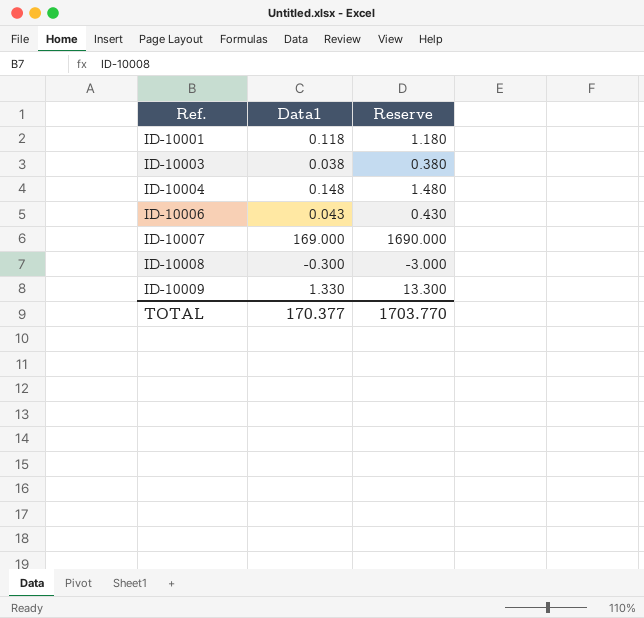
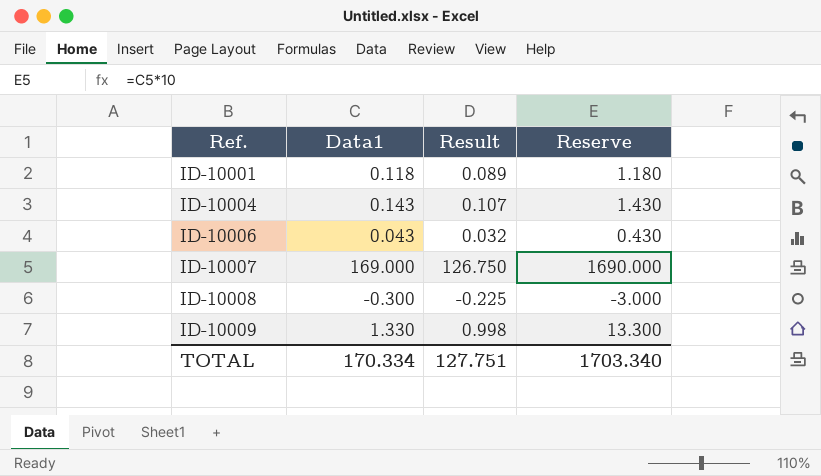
column Result | formula: none -> [Data1] * 0.75
row ID-10003: 0.038 | 0.380 -> none
ID-10004 | Data1: 0.148 -> 0.143
ID-10004 | Reserve: 1.480 -> 1.430
TOTAL | Data1: 170.377 -> 170.334
TOTAL | Reserve: 1703.770 -> 1703.340

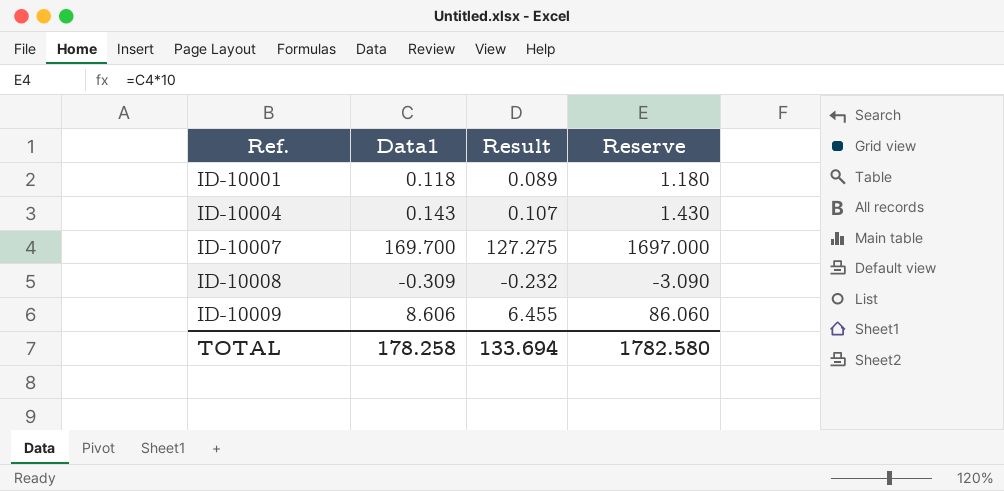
row ID-10006: 0.043 | 0.032 | 0.430 -> none
ID-10007 | Data1: 169.000 -> 169.700
ID-10007 | Result: 126.750 -> 127.275
ID-10007 | Reserve: 1690.000 -> 1697.000
ID-10008 | Data1: -0.300 -> -0.309
ID-10008 | Result: -0.225 -> -0.232
ID-10008 | Reserve: -3.000 -> -3.090
ID-10009 | Data1: 1.330 -> 8.606
ID-10009 | Result: 0.998 -> 6.455
ID-10009 | Reserve: 13.300 -> 86.060
TOTAL | Data1: 170.334 -> 178.258
TOTAL | Result: 127.751 -> 133.694
TOTAL | Reserve: 1703.340 -> 1782.580

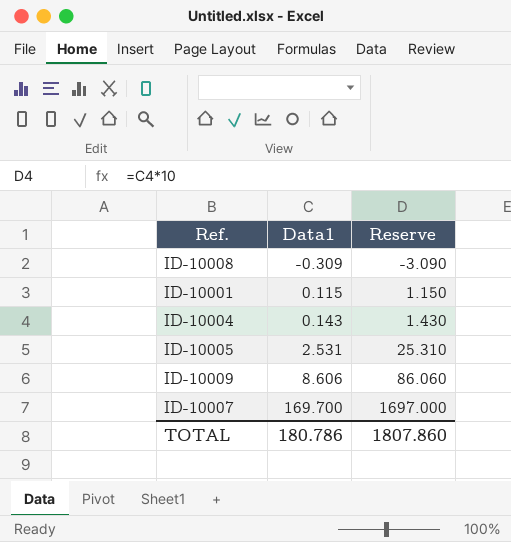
row order: Ref. ascending -> Data1 ascending
column Result | formula: [Data1] * 0.75 -> none
ID-10001 | Data1: 0.118 -> 0.115
ID-10001 | Reserve: 1.180 -> 1.150
row ID-10005: none -> 2.531 | 25.310
TOTAL | Data1: 178.258 -> 180.786
TOTAL | Reserve: 1782.580 -> 1807.860

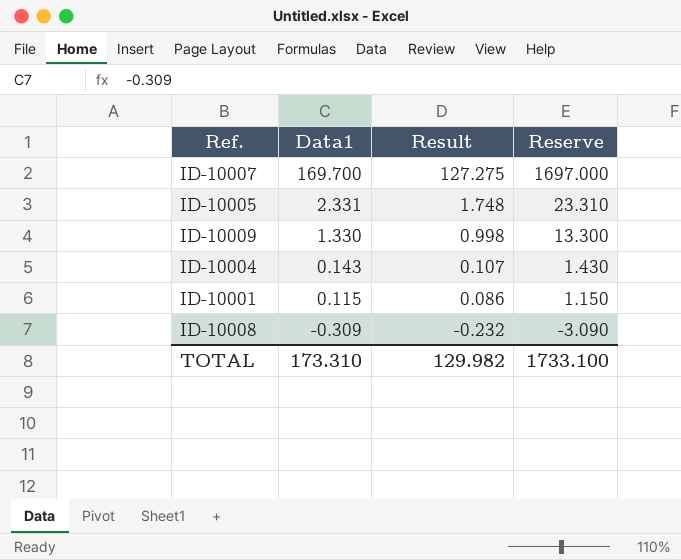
row order: Data1 ascending -> Data1 descending
column Result | formula: none -> [Data1] * 0.75
ID-10005 | Data1: 2.531 -> 2.331
ID-10005 | Reserve: 25.310 -> 23.310
ID-10009 | Data1: 8.606 -> 1.330
ID-10009 | Reserve: 86.060 -> 13.300
TOTAL | Data1: 180.786 -> 173.310
TOTAL | Reserve: 1807.860 -> 1733.100

